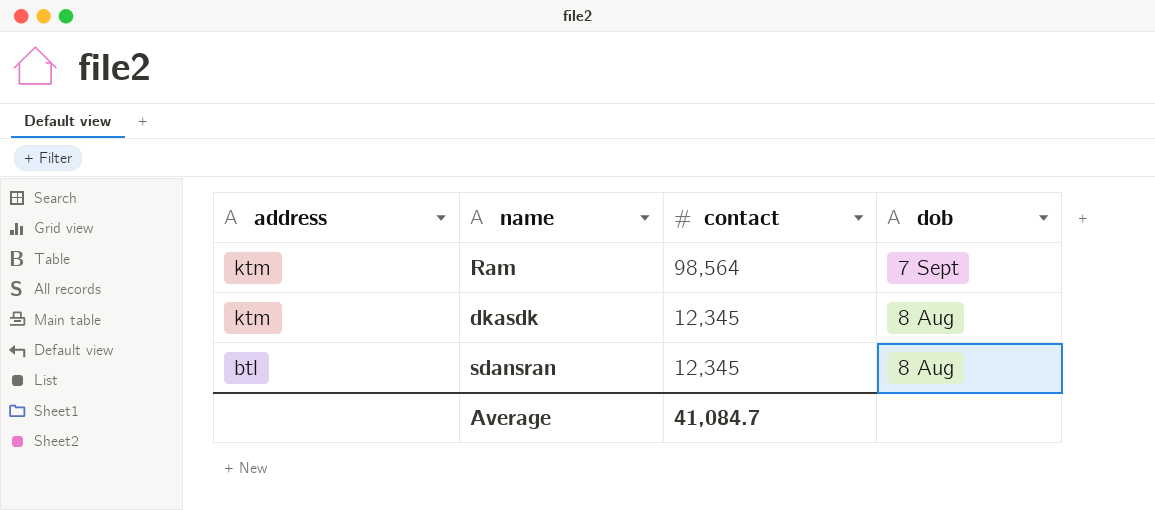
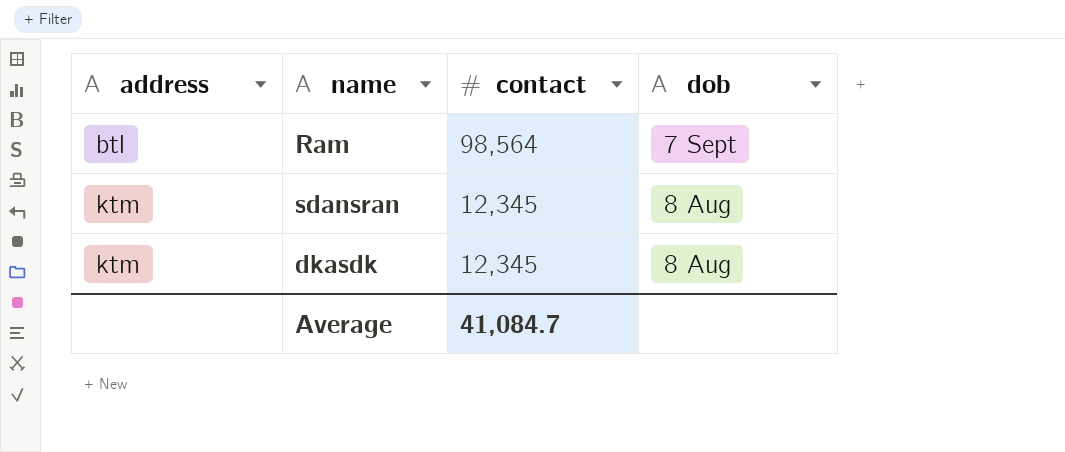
row order: address descending -> address ascending
Ram | address: ktm -> btl
sdansran | address: btl -> ktm

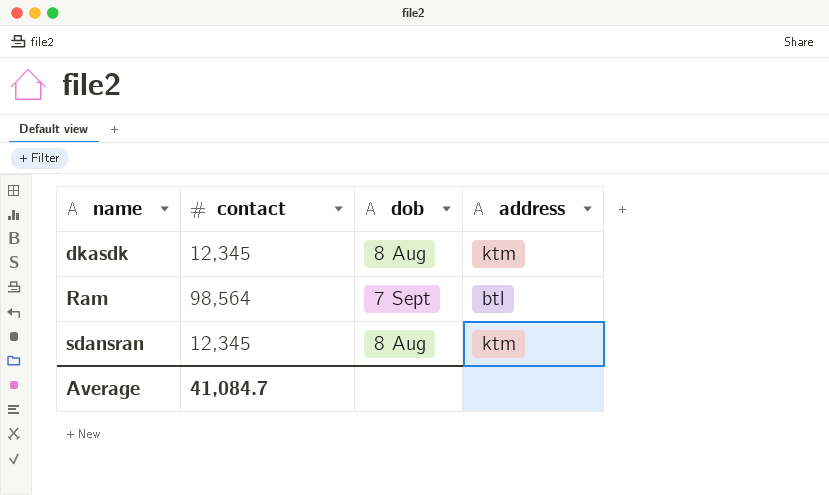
row order: address ascending -> name ascending
column address | position: 1 -> 4

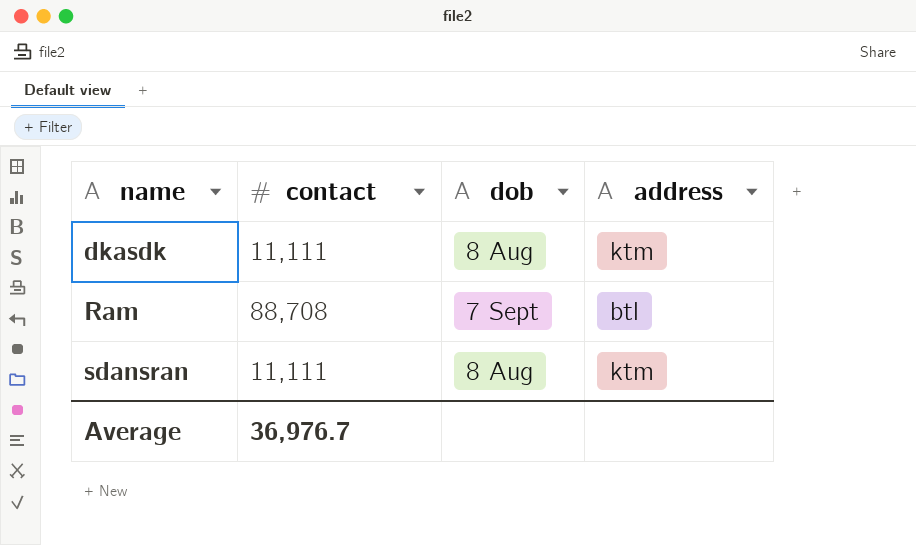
dkasdk | contact: 12,345 -> 11,111
Ram | contact: 98,564 -> 88,708
sdansran | contact: 12,345 -> 11,111
Average | contact: 41,084.7 -> 36,976.7

